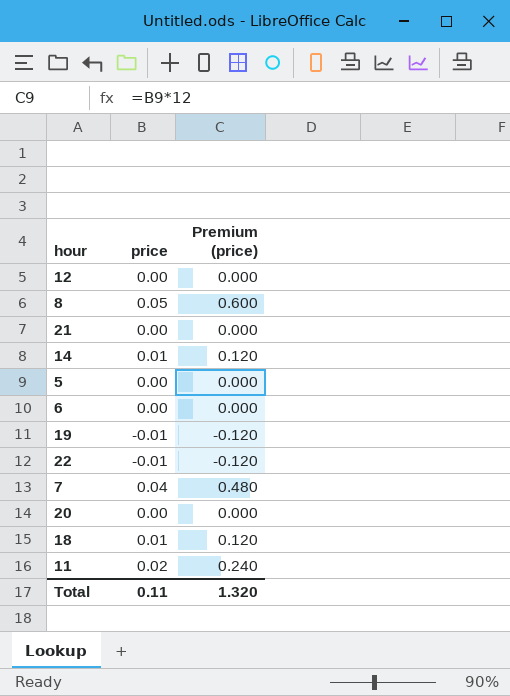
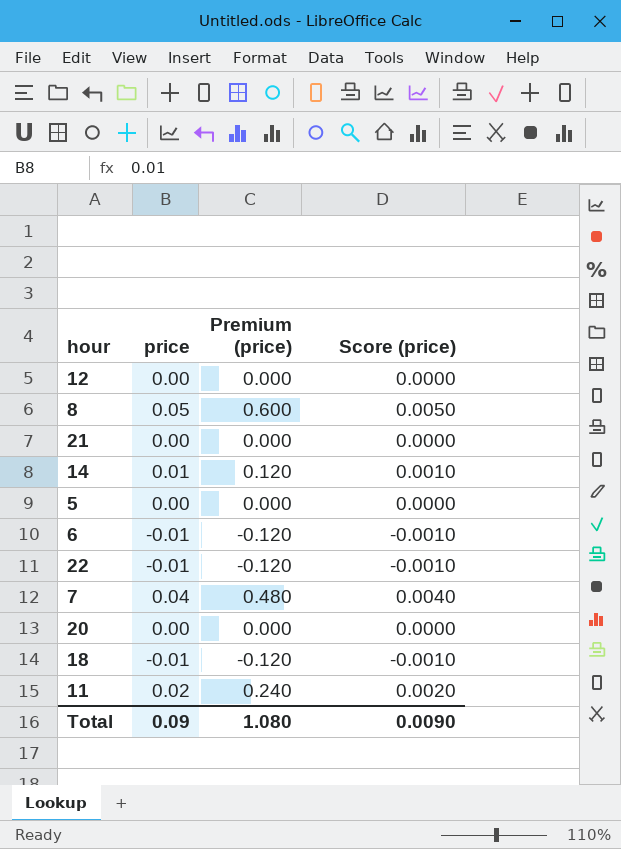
column Score (price) | formula: none -> [price] * 0.1
row 19: -0.01 | -0.120 -> none
6 | price: 0.00 -> -0.01
6 | Premium (price): 0.000 -> -0.120
18 | price: 0.01 -> -0.01
18 | Premium (price): 0.120 -> -0.120
Total | price: 0.11 -> 0.09
Total | Premium (price): 1.320 -> 1.080

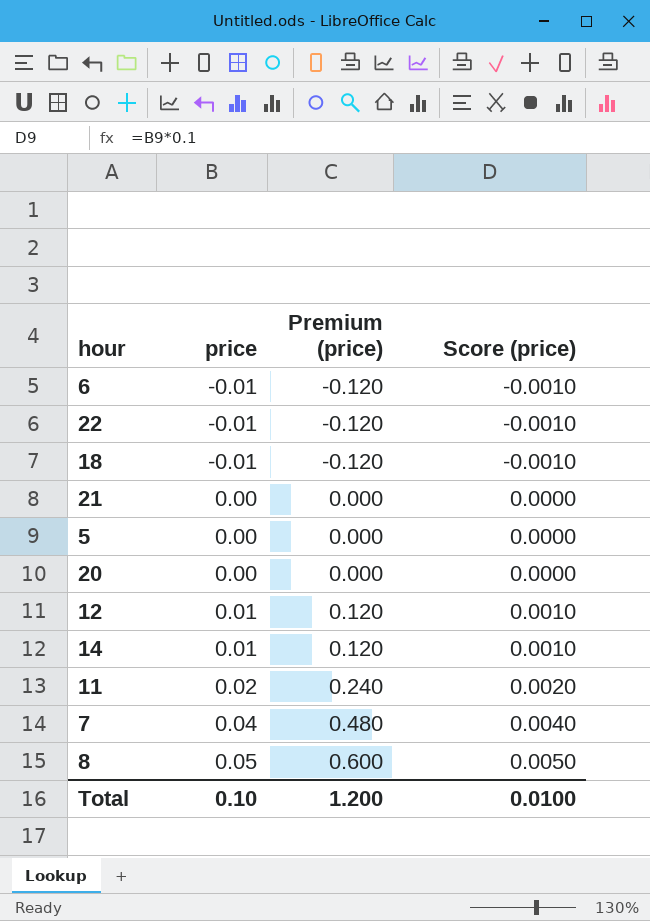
row order: none -> price ascending
12 | price: 0.00 -> 0.01
12 | Premium (price): 0.000 -> 0.120
12 | Score (price): 0.0000 -> 0.0010
Total | price: 0.09 -> 0.10
Total | Premium (price): 1.080 -> 1.200
Total | Score (price): 0.0090 -> 0.0100

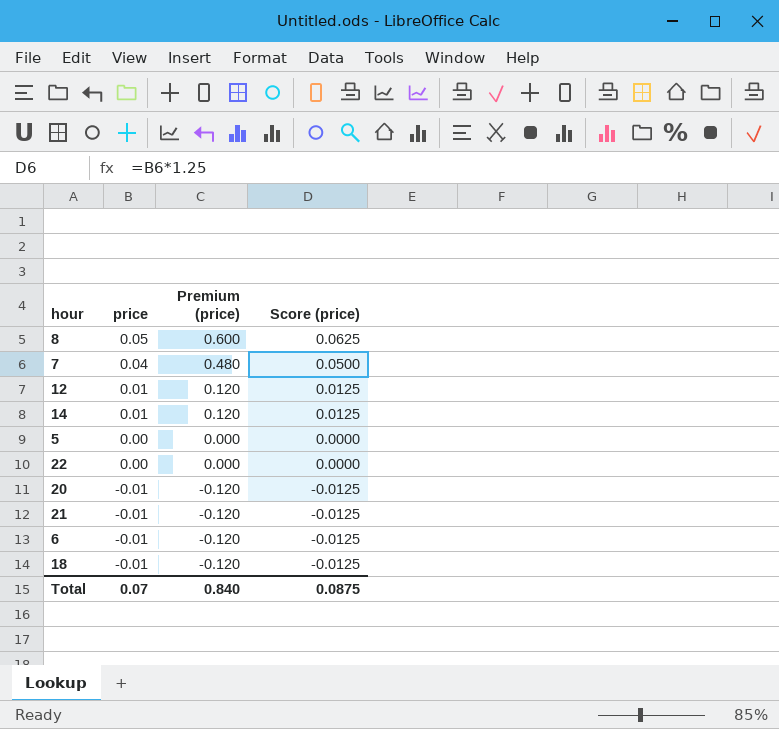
row order: price ascending -> price descending
column Score (price) | formula: [price] * 0.1 -> [price] * 1.25
row 11: 0.02 | 0.240 | 0.0020 -> none
22 | price: -0.01 -> 0.00
22 | Premium (price): -0.120 -> 0.000
20 | price: 0.00 -> -0.01
20 | Premium (price): 0.000 -> -0.120
21 | price: 0.00 -> -0.01
21 | Premium (price): 0.000 -> -0.120
Total | price: 0.10 -> 0.07
Total | Premium (price): 1.200 -> 0.840
Total | Score (price): 0.0100 -> 0.0875

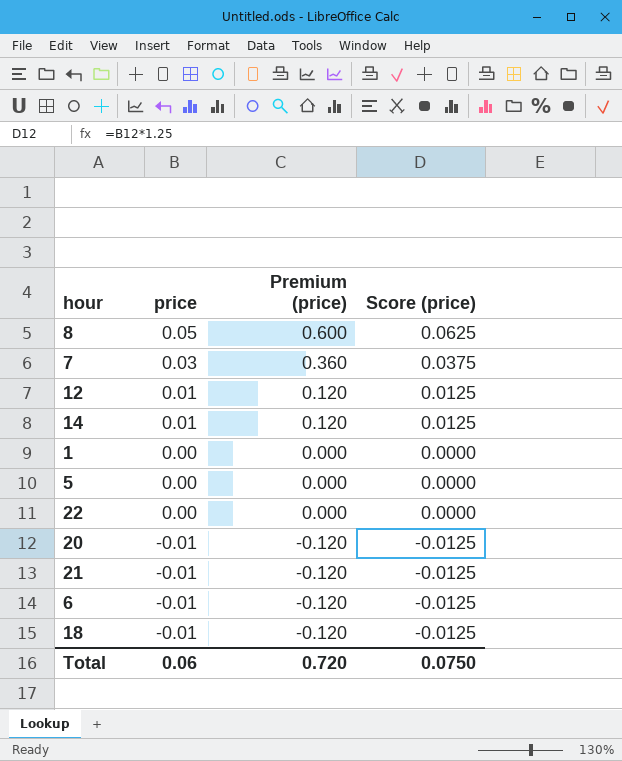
7 | price: 0.04 -> 0.03
7 | Premium (price): 0.480 -> 0.360
7 | Score (price): 0.0500 -> 0.0375
row 1: none -> 0.00 | 0.000 | 0.0000
Total | price: 0.07 -> 0.06
Total | Premium (price): 0.840 -> 0.720
Total | Score (price): 0.0875 -> 0.0750

